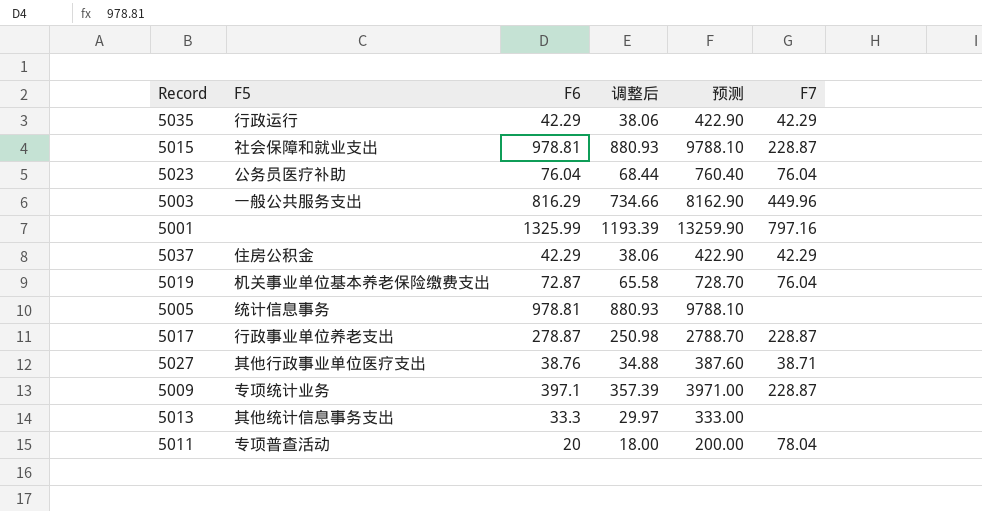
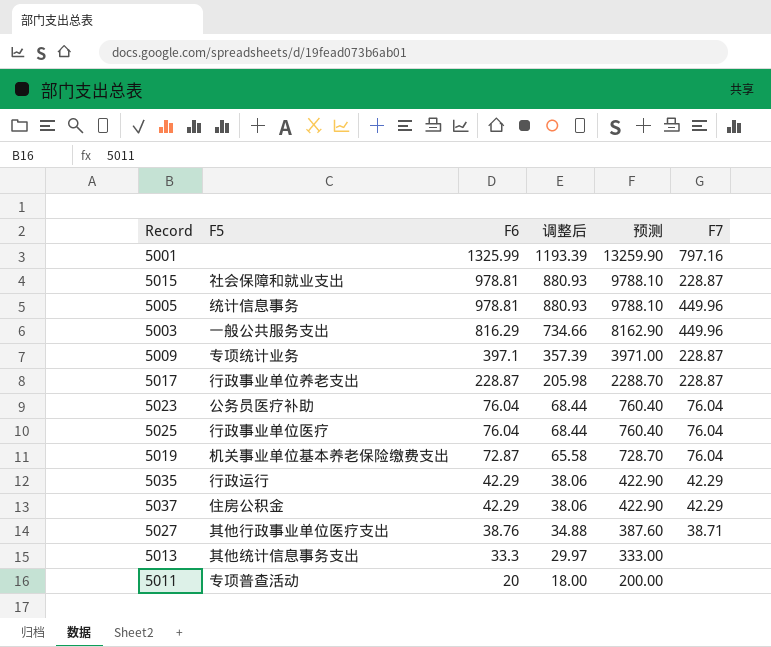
row order: none -> F6 descending
5005 | F7: none -> 449.96
5017 | F6: 278.87 -> 228.87
5017 | 调整后: 250.98 -> 205.98
5017 | 预测: 2788.70 -> 2288.70
row 5025: none -> 行政事业单位医疗 | 76.04 | 68.44 | 760.40 | 76.04
5011 | F7: 78.04 -> none

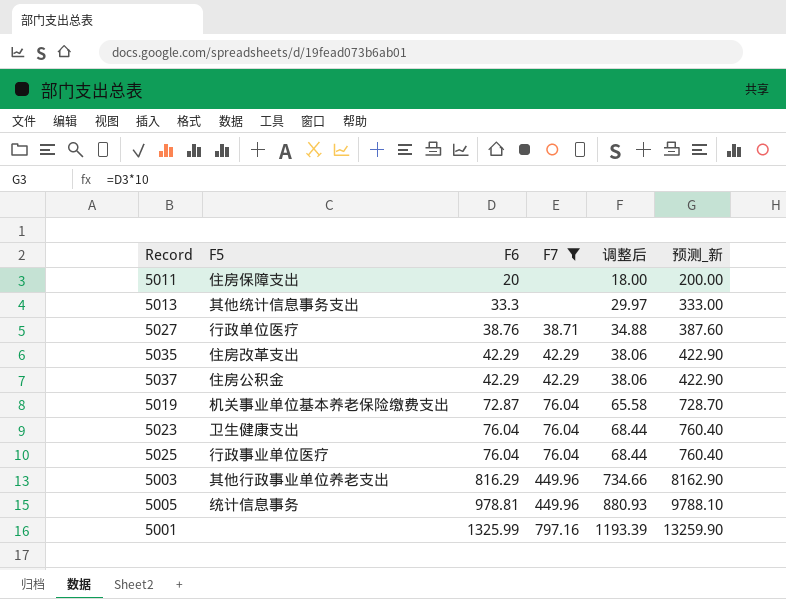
filter: none -> F7 != 228.87
row order: F6 descending -> F6 ascending
column F7 | position: 6 -> 4
column name: 预测 -> 预测_新
5011 | F5: 专项普查活动 -> 住房保障支出
5027 | F5: 其他行政事业单位医疗支出 -> 行政单位医疗
5035 | F5: 行政运行 -> 住房改革支出
5023 | F5: 公务员医疗补助 -> 卫生健康支出
5003 | F5: 一般公共服务支出 -> 其他行政事业单位养老支出

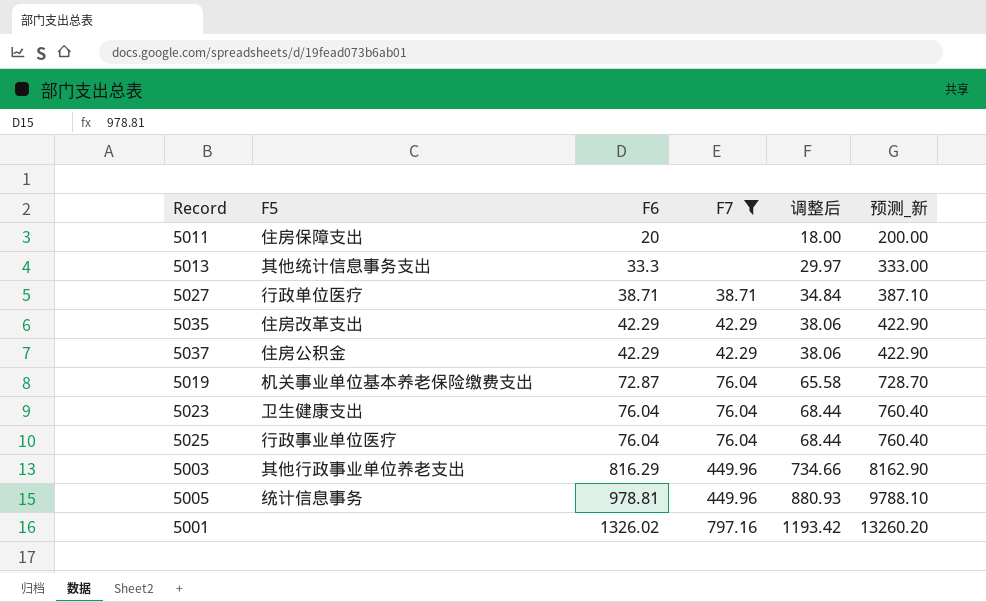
5027 | F6: 38.76 -> 38.71
5027 | 调整后: 34.88 -> 34.84
5027 | 预测_新: 387.60 -> 387.10
5001 | F6: 1325.99 -> 1326.02
5001 | 调整后: 1193.39 -> 1193.42
5001 | 预测_新: 13259.90 -> 13260.20

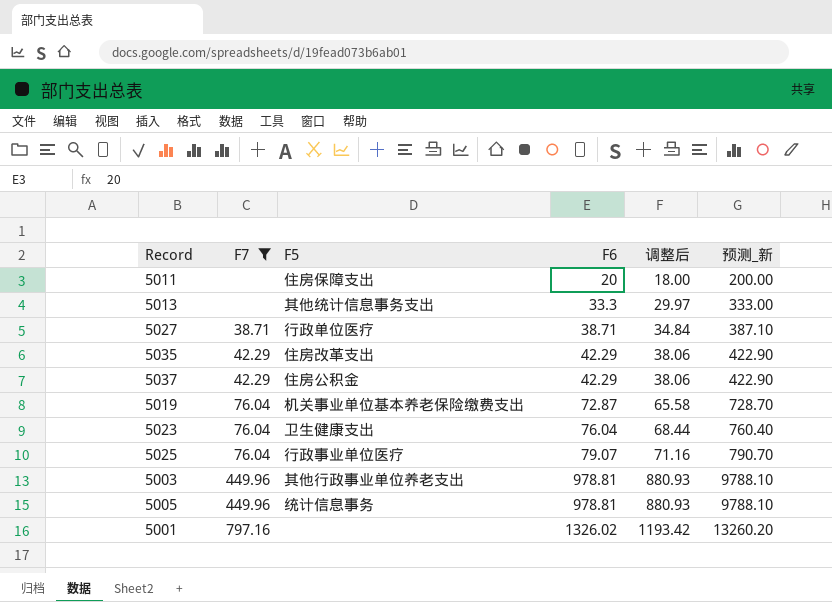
column F7 | position: 4 -> 2
5025 | F6: 76.04 -> 79.07
5025 | 调整后: 68.44 -> 71.16
5025 | 预测_新: 760.40 -> 790.70
5003 | F6: 816.29 -> 978.81
5003 | 调整后: 734.66 -> 880.93
5003 | 预测_新: 8162.90 -> 9788.10

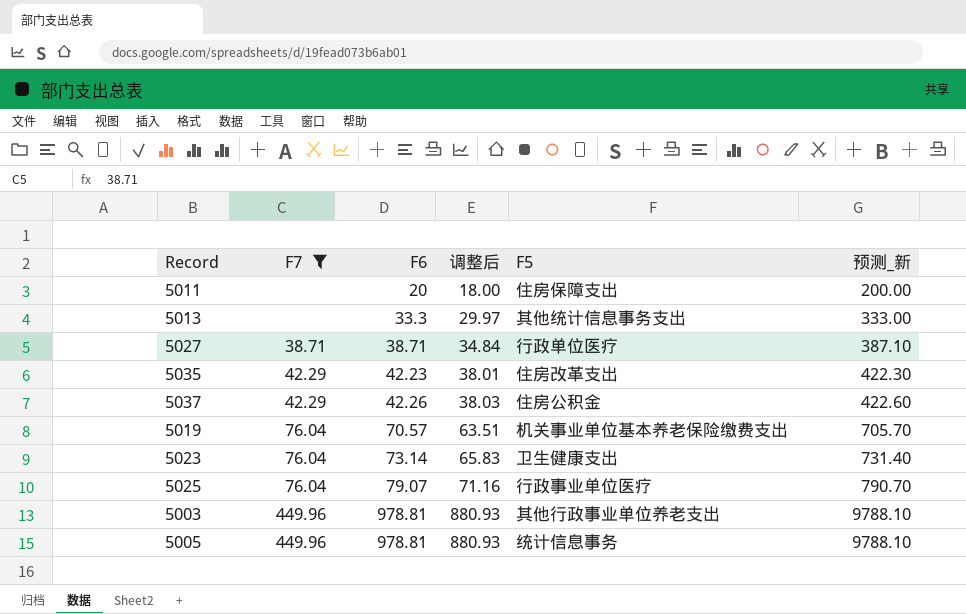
column F5 | position: 3 -> 5
row 5001: 797.16 | none | 1326.02 | 1193.42 | 13260.20 -> none
5035 | F6: 42.29 -> 42.23
5035 | 调整后: 38.06 -> 38.01
5035 | 预测_新: 422.90 -> 422.30
5037 | F6: 42.29 -> 42.26
5037 | 调整后: 38.06 -> 38.03
5037 | 预测_新: 422.90 -> 422.60
5019 | F6: 72.87 -> 70.57
5019 | 调整后: 65.58 -> 63.51
5019 | 预测_新: 728.70 -> 705.70
5023 | F6: 76.04 -> 73.14
5023 | 调整后: 68.44 -> 65.83
5023 | 预测_新: 760.40 -> 731.40

